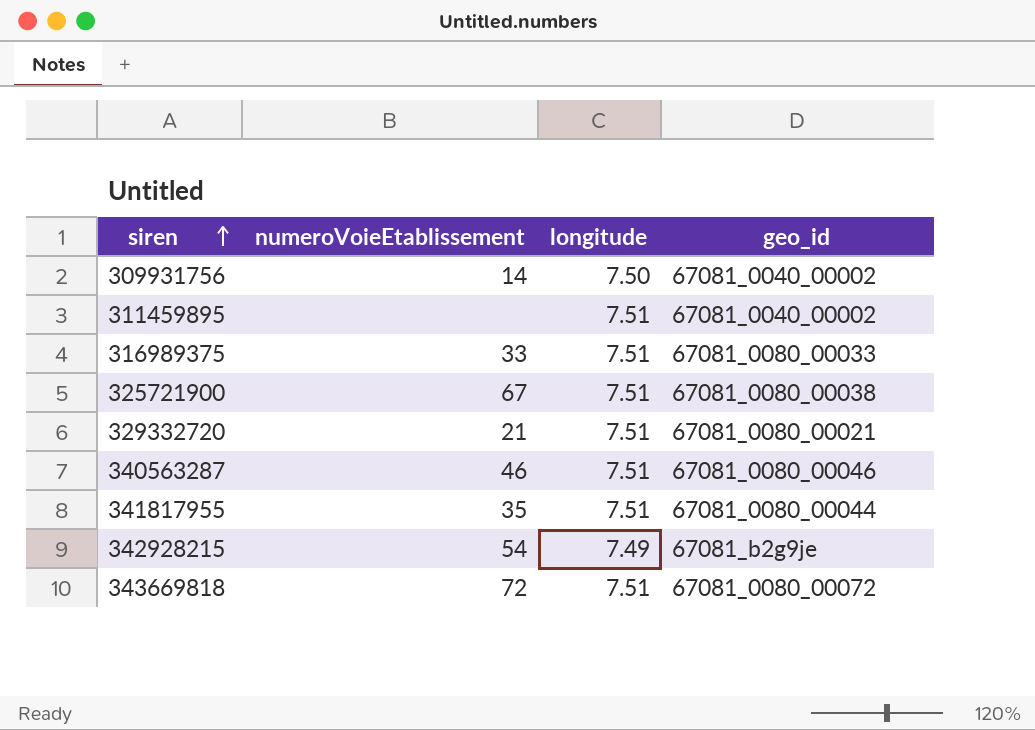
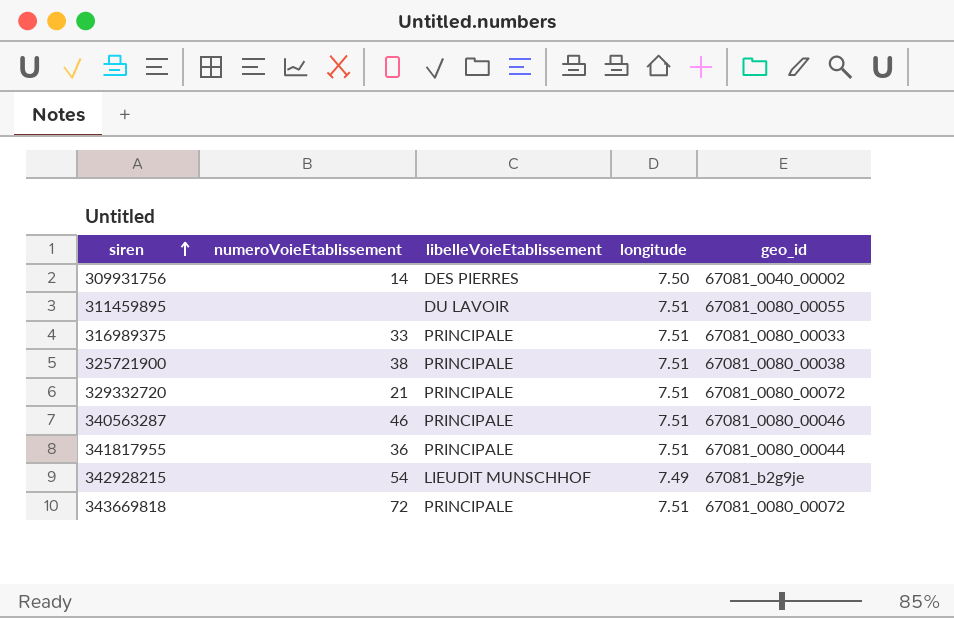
column libelleVoieEtablissement | position: none -> 3
311459895 | geo_id: 67081_0040_00002 -> 67081_0080_00055
325721900 | numeroVoieEtablissement: 67 -> 38
329332720 | geo_id: 67081_0080_00021 -> 67081_0080_00072
341817955 | numeroVoieEtablissement: 35 -> 36

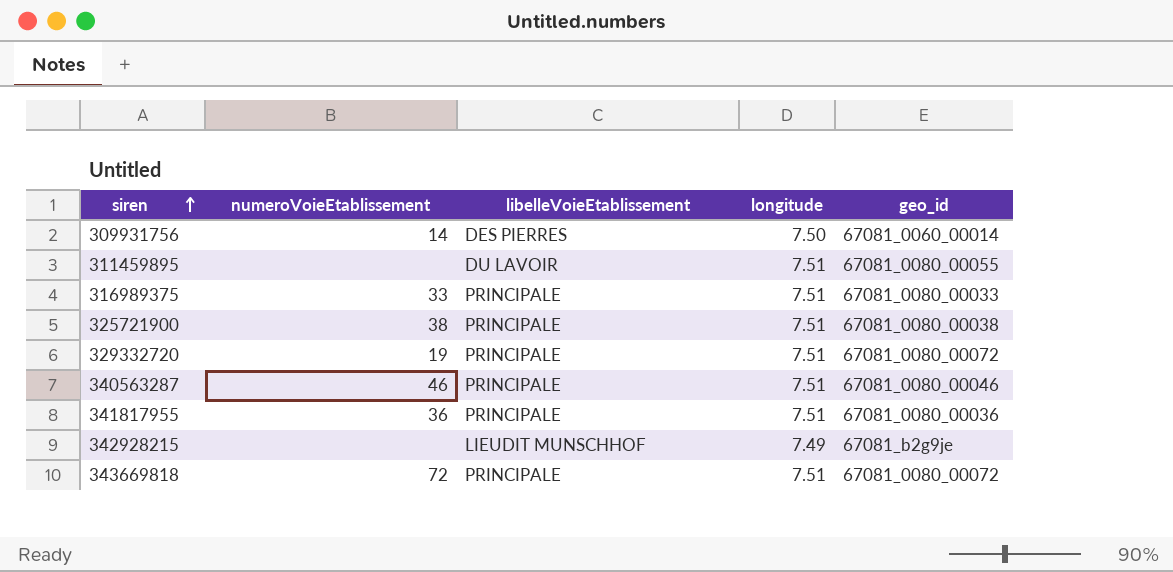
309931756 | geo_id: 67081_0040_00002 -> 67081_0060_00014
329332720 | numeroVoieEtablissement: 21 -> 19
341817955 | geo_id: 67081_0080_00044 -> 67081_0080_00036
342928215 | numeroVoieEtablissement: 54 -> none

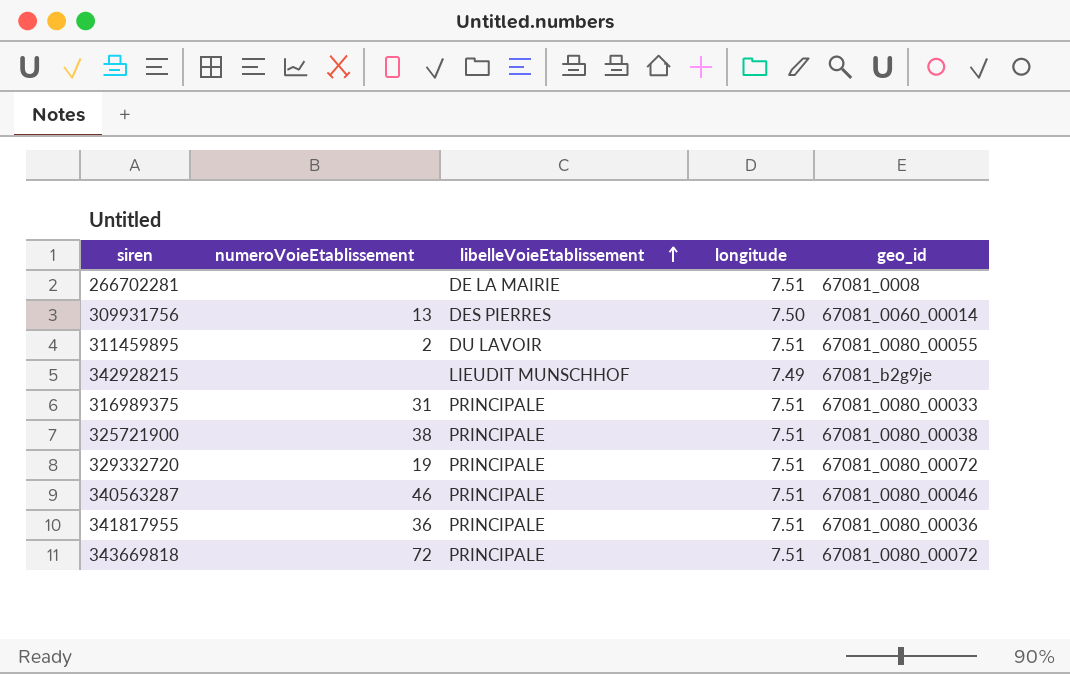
row order: siren ascending -> libelleVoieEtablissement ascending
row 266702281: none -> none | DE LA MAIRIE | 7.51 | 67081_0008
309931756 | numeroVoieEtablissement: 14 -> 13
311459895 | numeroVoieEtablissement: none -> 2
316989375 | numeroVoieEtablissement: 33 -> 31

